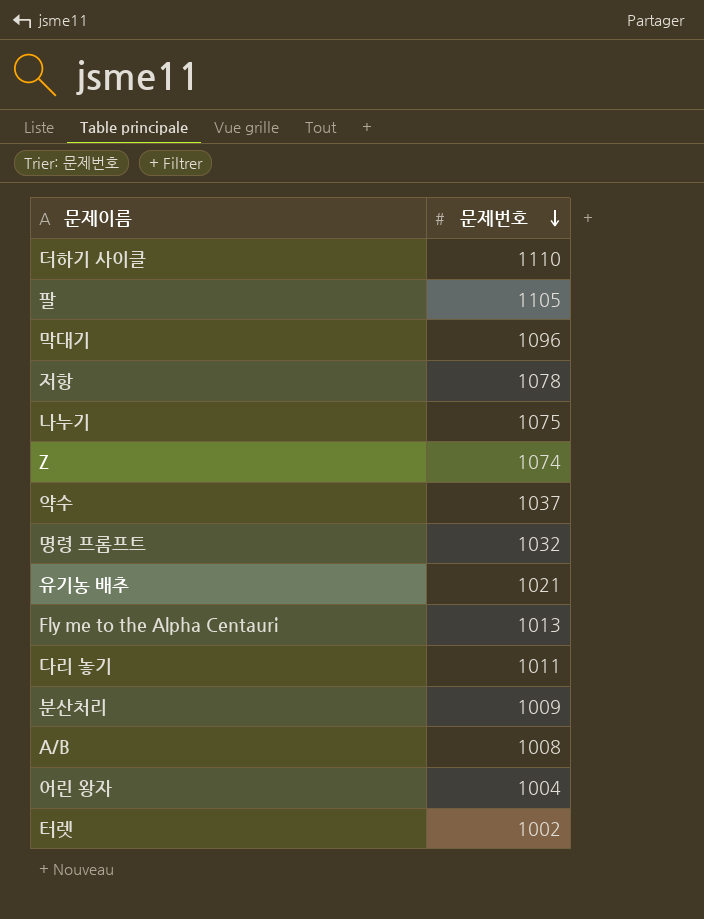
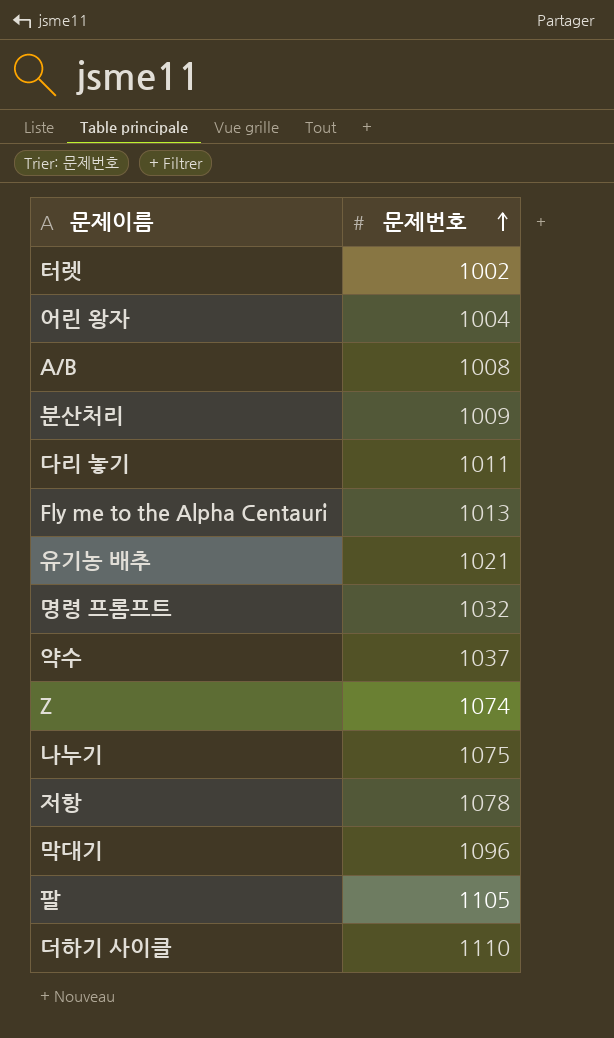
row order: 문제번호 descending -> 문제번호 ascending

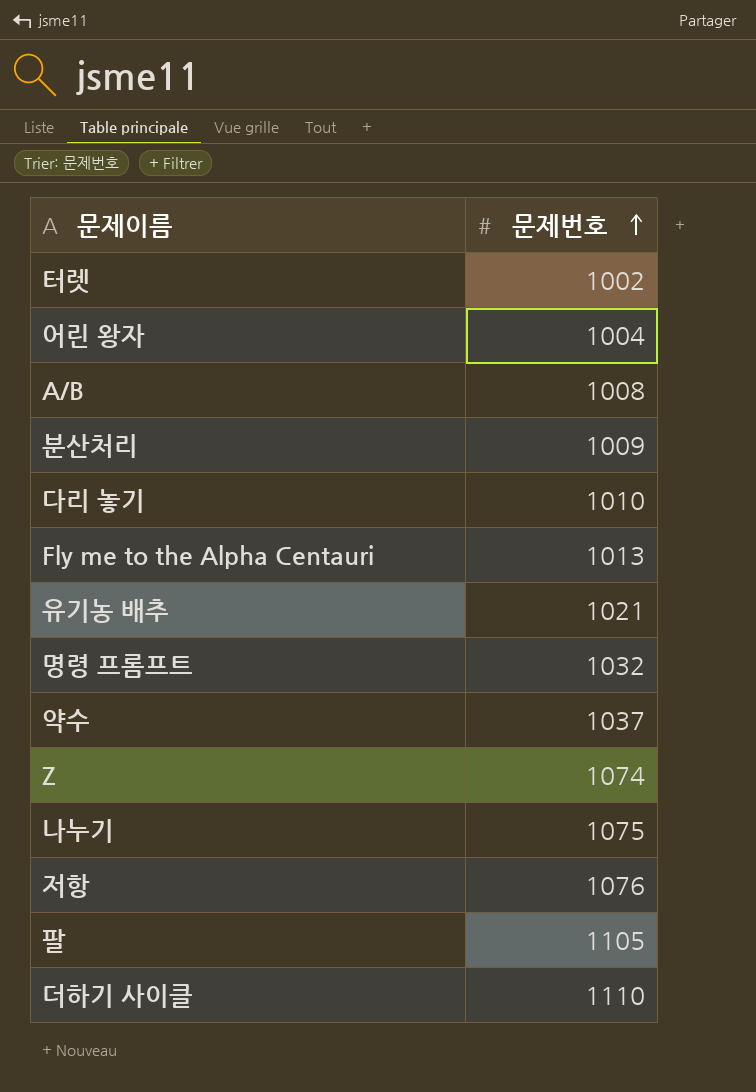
row 막대기: 1096 -> none
다리 놓기 | 문제번호: 1011 -> 1010
저항 | 문제번호: 1078 -> 1076

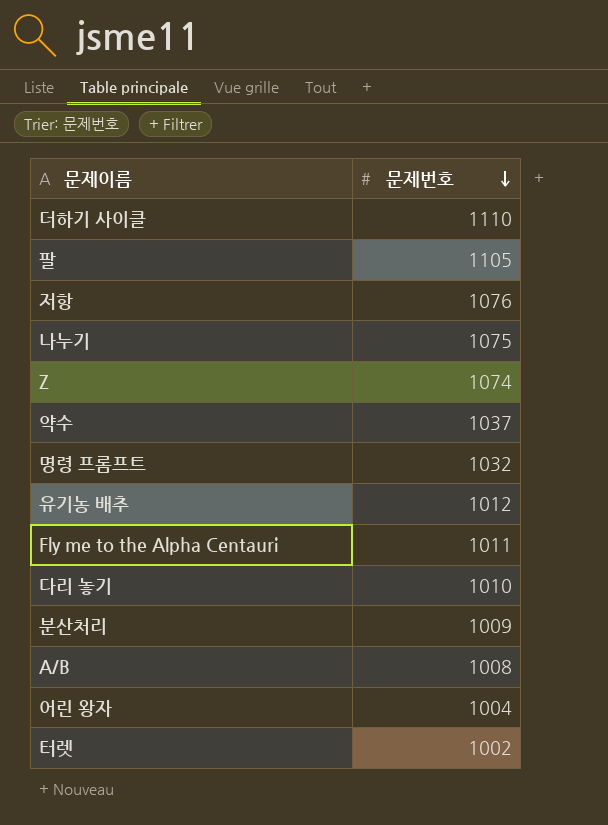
row order: 문제번호 ascending -> 문제번호 descending
유기농 배추 | 문제번호: 1021 -> 1012
Fly me to the Alpha Centauri | 문제번호: 1013 -> 1011

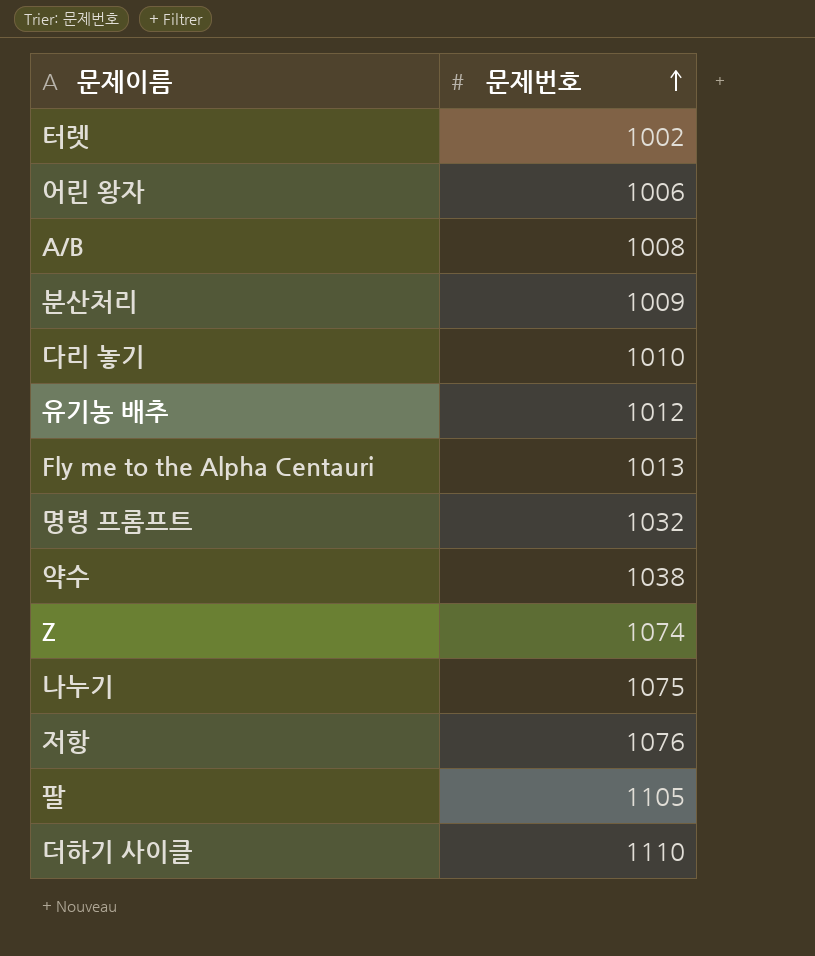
row order: 문제번호 descending -> 문제번호 ascending
어린 왕자 | 문제번호: 1004 -> 1006
Fly me to the Alpha Centauri | 문제번호: 1011 -> 1013
약수 | 문제번호: 1037 -> 1038

